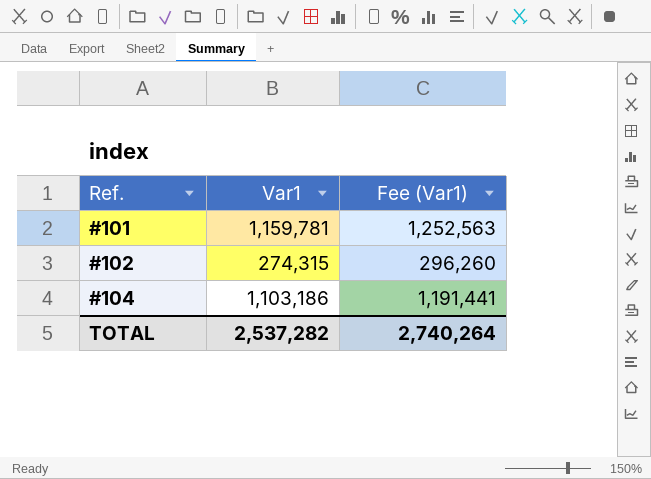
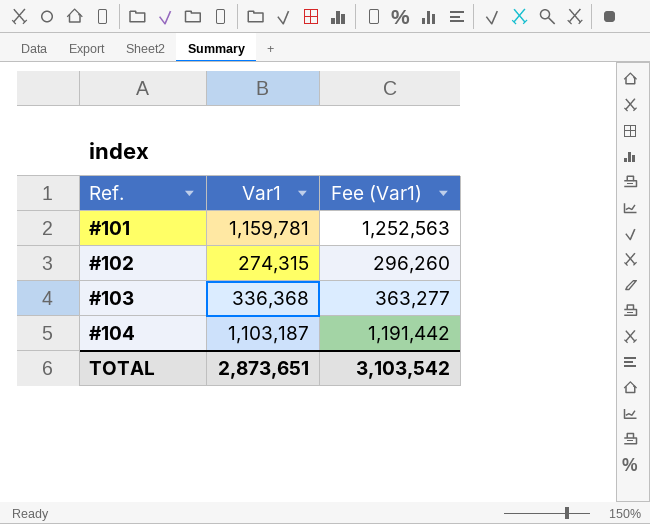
row #103: none -> 336,368 | 363,277
#104 | Var1: 1,103,186 -> 1,103,187
#104 | Fee (Var1): 1,191,441 -> 1,191,442
TOTAL | Var1: 2,537,282 -> 2,873,651
TOTAL | Fee (Var1): 2,740,264 -> 3,103,542

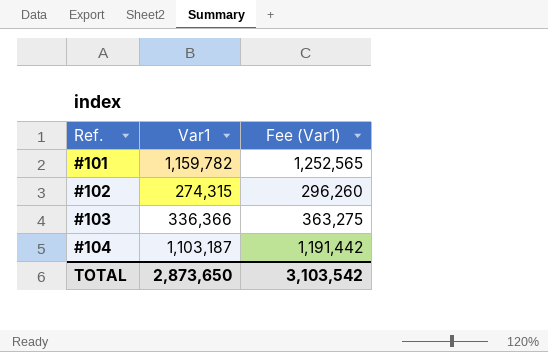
#101 | Var1: 1,159,781 -> 1,159,782
#101 | Fee (Var1): 1,252,563 -> 1,252,565
#103 | Var1: 336,368 -> 336,366
#103 | Fee (Var1): 363,277 -> 363,275
TOTAL | Var1: 2,873,651 -> 2,873,650

